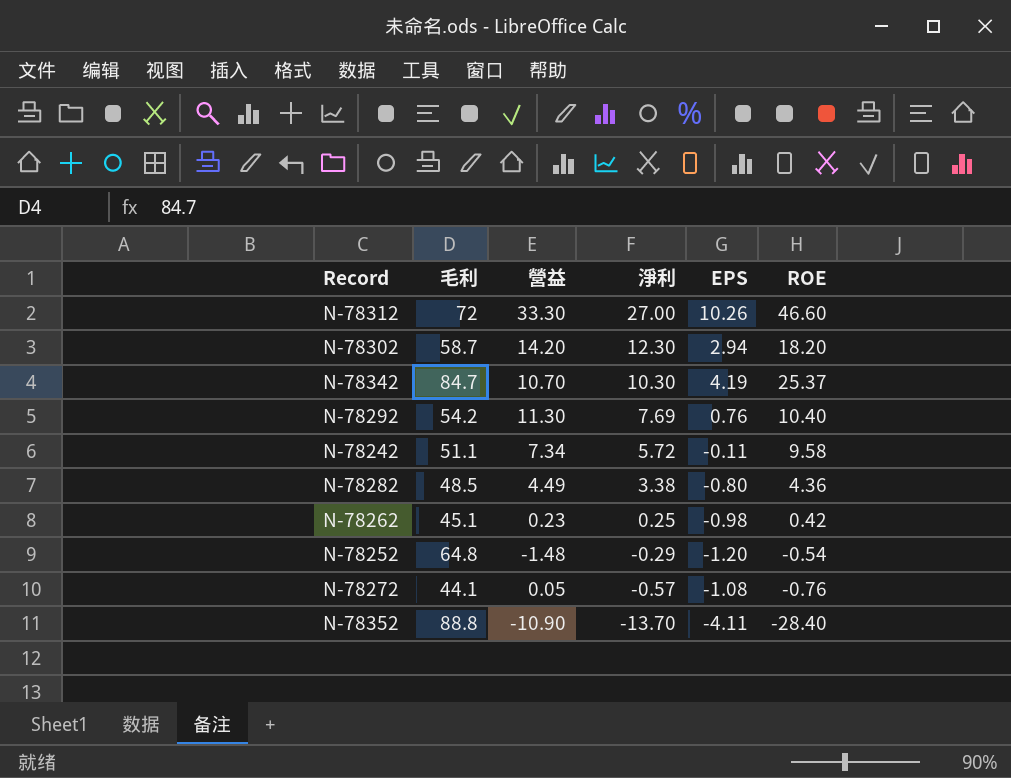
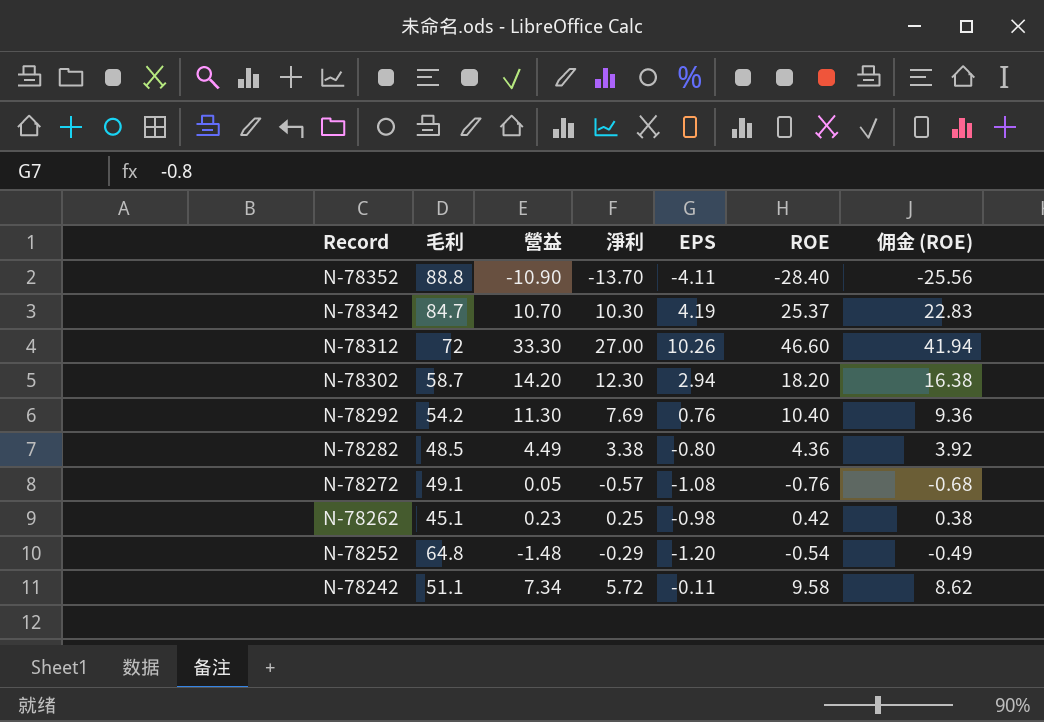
row order: 淨利 descending -> Record descending
column 佣金 (ROE) | formula: none -> [ROE] * 0.9
N-78272 | 毛利: 44.1 -> 49.1

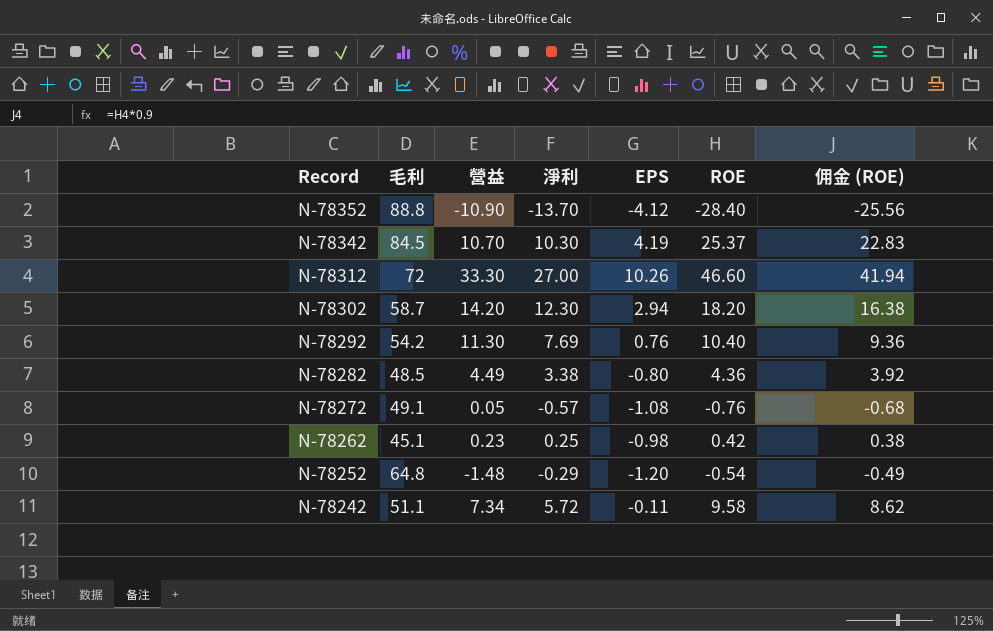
N-78352 | EPS: -4.11 -> -4.12
N-78342 | 毛利: 84.7 -> 84.5

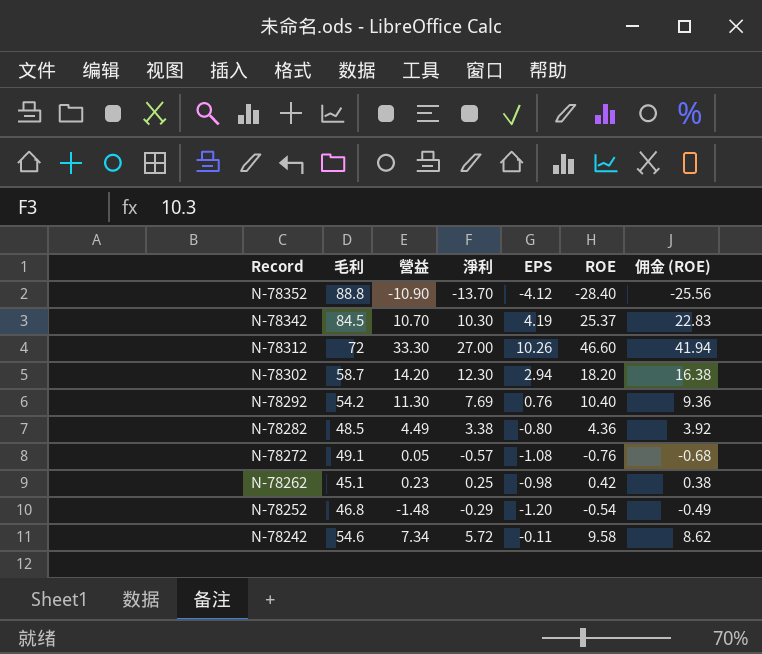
N-78252 | 毛利: 64.8 -> 46.8
N-78242 | 毛利: 51.1 -> 54.6

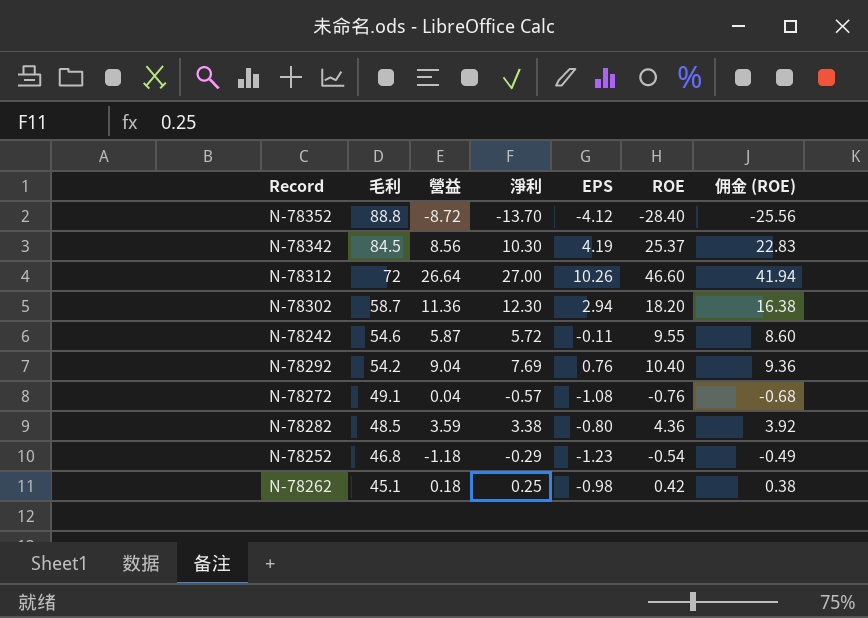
row order: Record descending -> 毛利 descending
N-78352 | 營益: -10.90 -> -8.72
N-78342 | 營益: 10.70 -> 8.56
N-78312 | 營益: 33.30 -> 26.64
N-78302 | 營益: 14.20 -> 11.36
N-78242 | 營益: 7.34 -> 5.87
N-78242 | ROE: 9.58 -> 9.55
N-78242 | 佣金 (ROE): 8.62 -> 8.60
N-78292 | 營益: 11.30 -> 9.04
N-78272 | 營益: 0.05 -> 0.04
N-78282 | 營益: 4.49 -> 3.59
N-78252 | 營益: -1.48 -> -1.18
N-78252 | EPS: -1.20 -> -1.23
N-78262 | 營益: 0.23 -> 0.18

